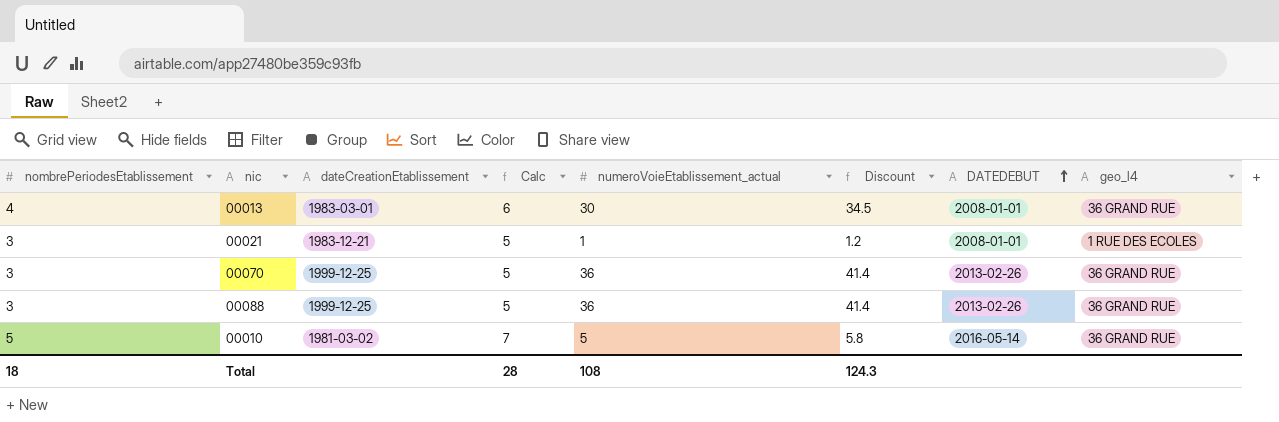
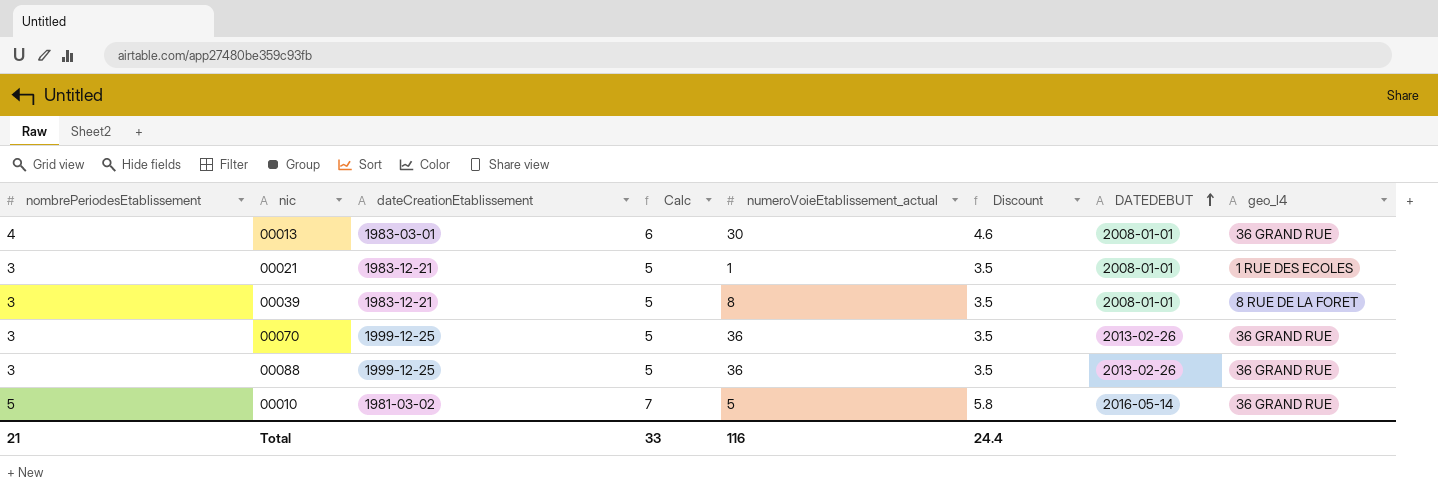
column Discount | formula: [numeroVoieEtablissement_actual] * 1.15 -> [nombrePeriodesEtablissement] * 1.15
row 00039: none -> 3 | 1983-12-21 | 5 | 8 | 3.5 | 2008-01-01 | 8 RUE DE LA FORET
Total | nombrePeriodesEtablissement: 18 -> 21
Total | Calc: 28 -> 33
Total | numeroVoieEtablissement_actual: 108 -> 116
Total | Discount: 124.3 -> 24.4

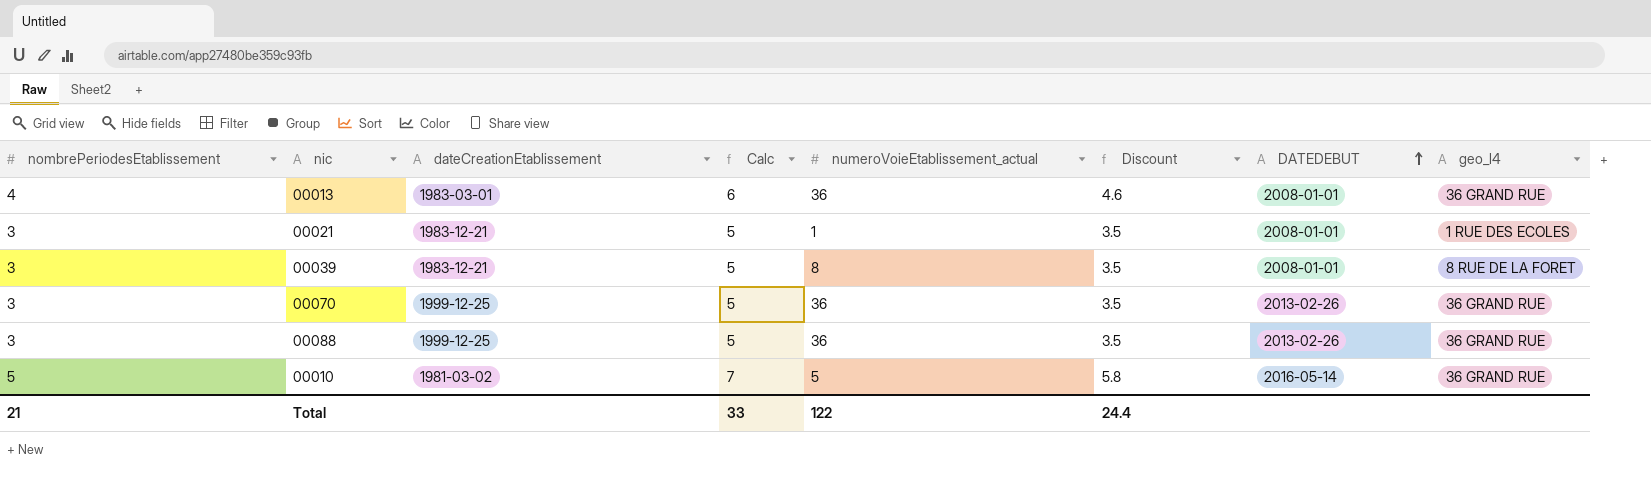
00013 | numeroVoieEtablissement_actual: 30 -> 36
Total | numeroVoieEtablissement_actual: 116 -> 122

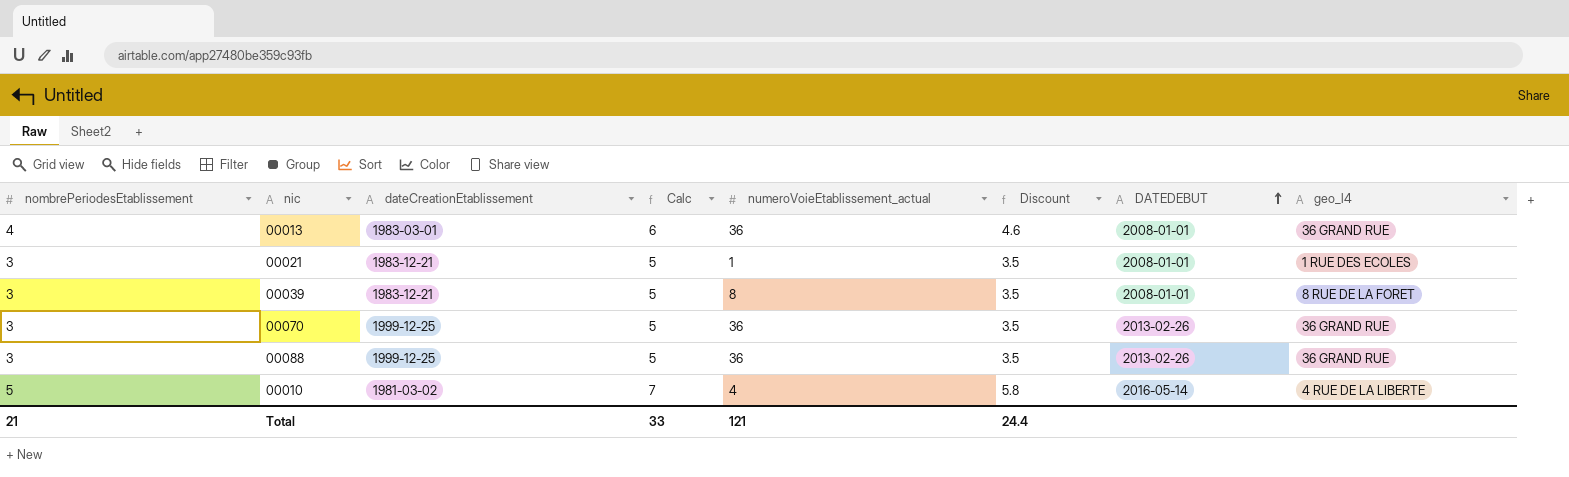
00010 | numeroVoieEtablissement_actual: 5 -> 4
00010 | geo_l4: 36 GRAND RUE -> 4 RUE DE LA LIBERTE
Total | numeroVoieEtablissement_actual: 122 -> 121

